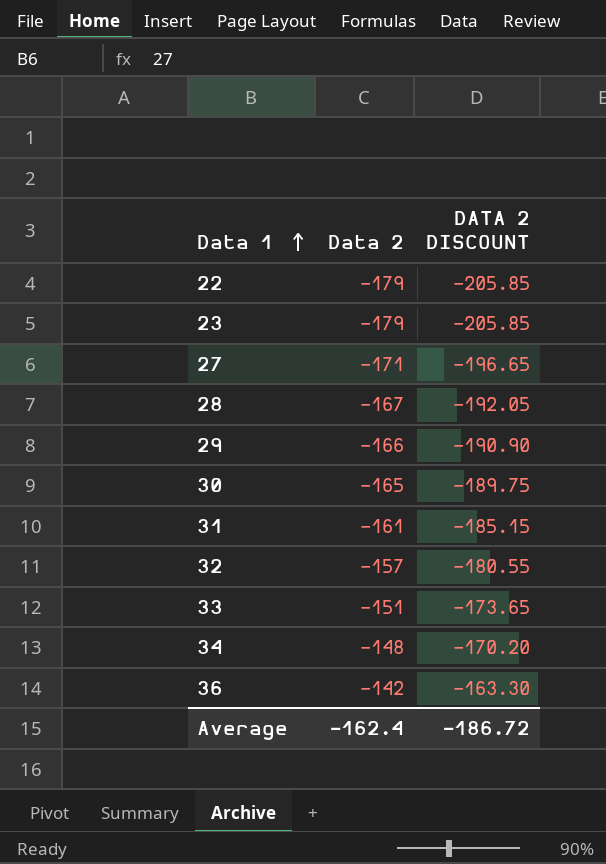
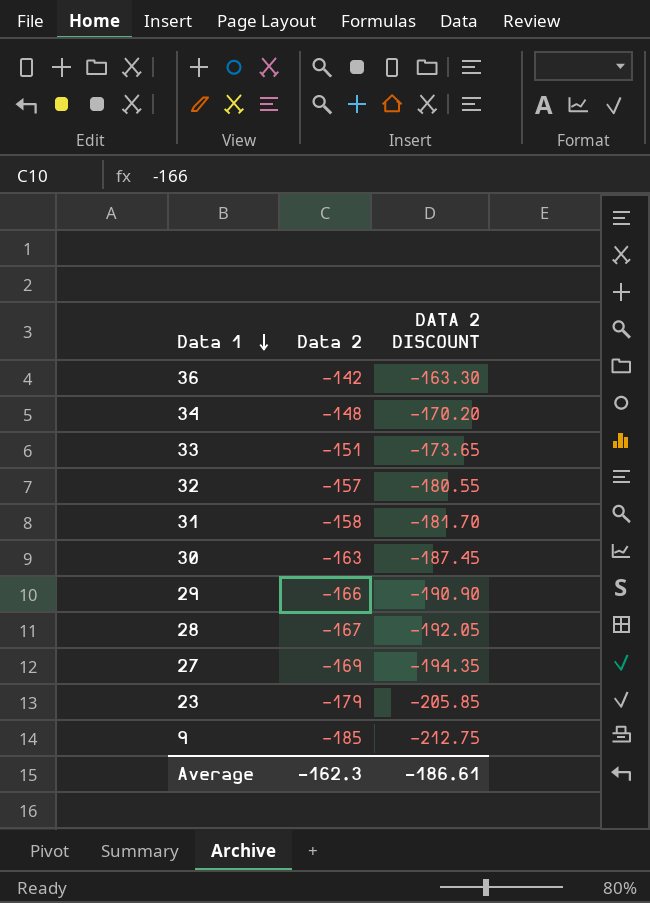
row order: Data 1 ascending -> Data 1 descending
row 22: -179 | -205.85 -> none
31 | Data 2: -161 -> -158
31 | DATA 2 DISCOUNT: -185.15 -> -181.70
30 | Data 2: -165 -> -163
30 | DATA 2 DISCOUNT: -189.75 -> -187.45
27 | Data 2: -171 -> -169
27 | DATA 2 DISCOUNT: -196.65 -> -194.35
row 9: none -> -185 | -212.75
Average | Data 2: -162.4 -> -162.3
Average | DATA 2 DISCOUNT: -186.72 -> -186.61

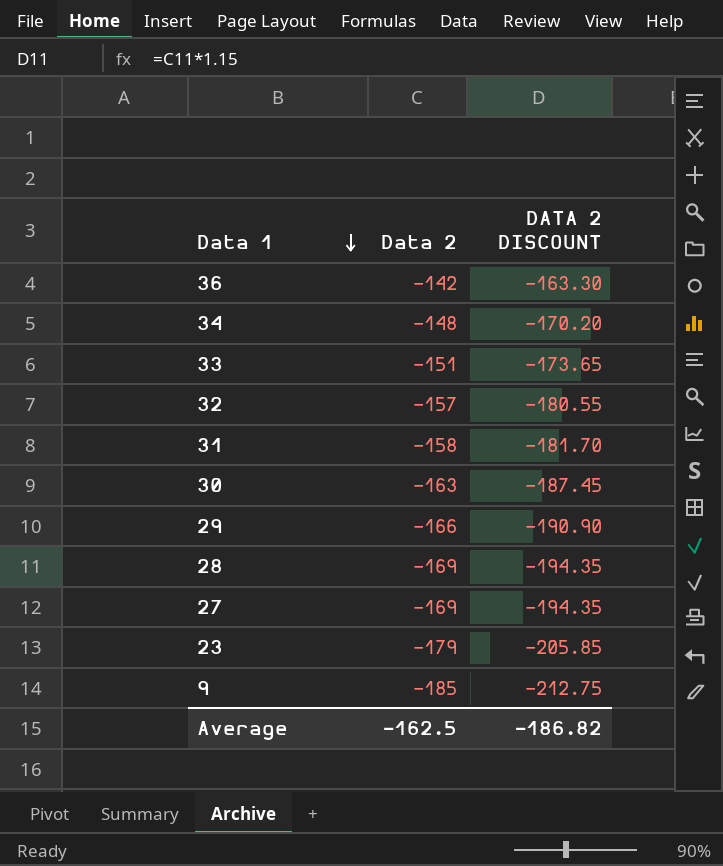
28 | Data 2: -167 -> -169
28 | DATA 2 DISCOUNT: -192.05 -> -194.35
Average | Data 2: -162.3 -> -162.5
Average | DATA 2 DISCOUNT: -186.61 -> -186.82

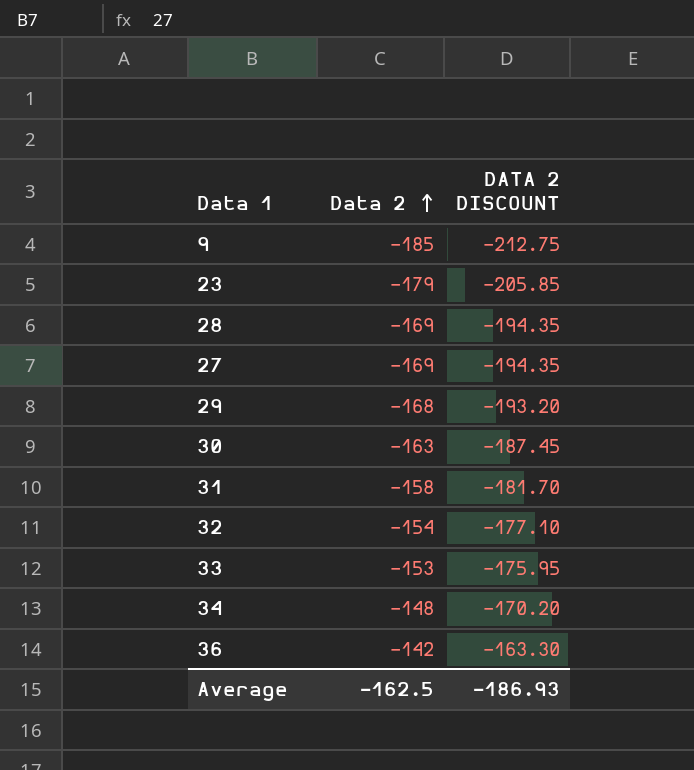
row order: Data 1 descending -> Data 2 ascending
29 | Data 2: -166 -> -168
29 | DATA 2 DISCOUNT: -190.90 -> -193.20
32 | Data 2: -157 -> -154
32 | DATA 2 DISCOUNT: -180.55 -> -177.10
33 | Data 2: -151 -> -153
33 | DATA 2 DISCOUNT: -173.65 -> -175.95
Average | DATA 2 DISCOUNT: -186.82 -> -186.93

